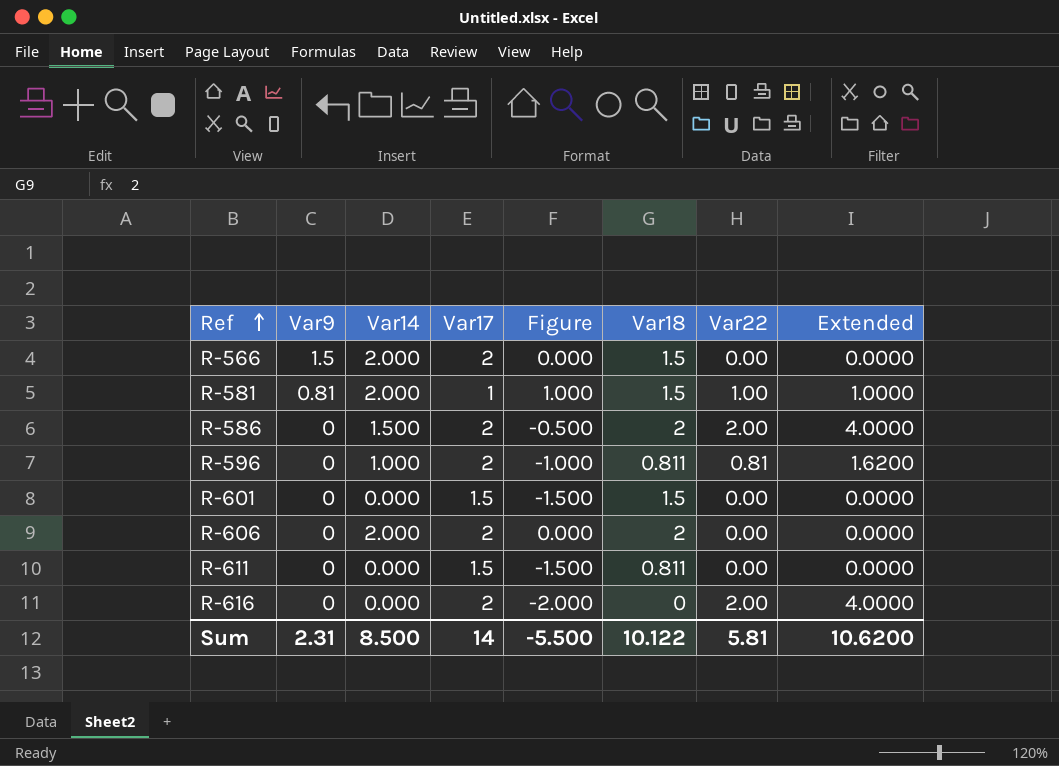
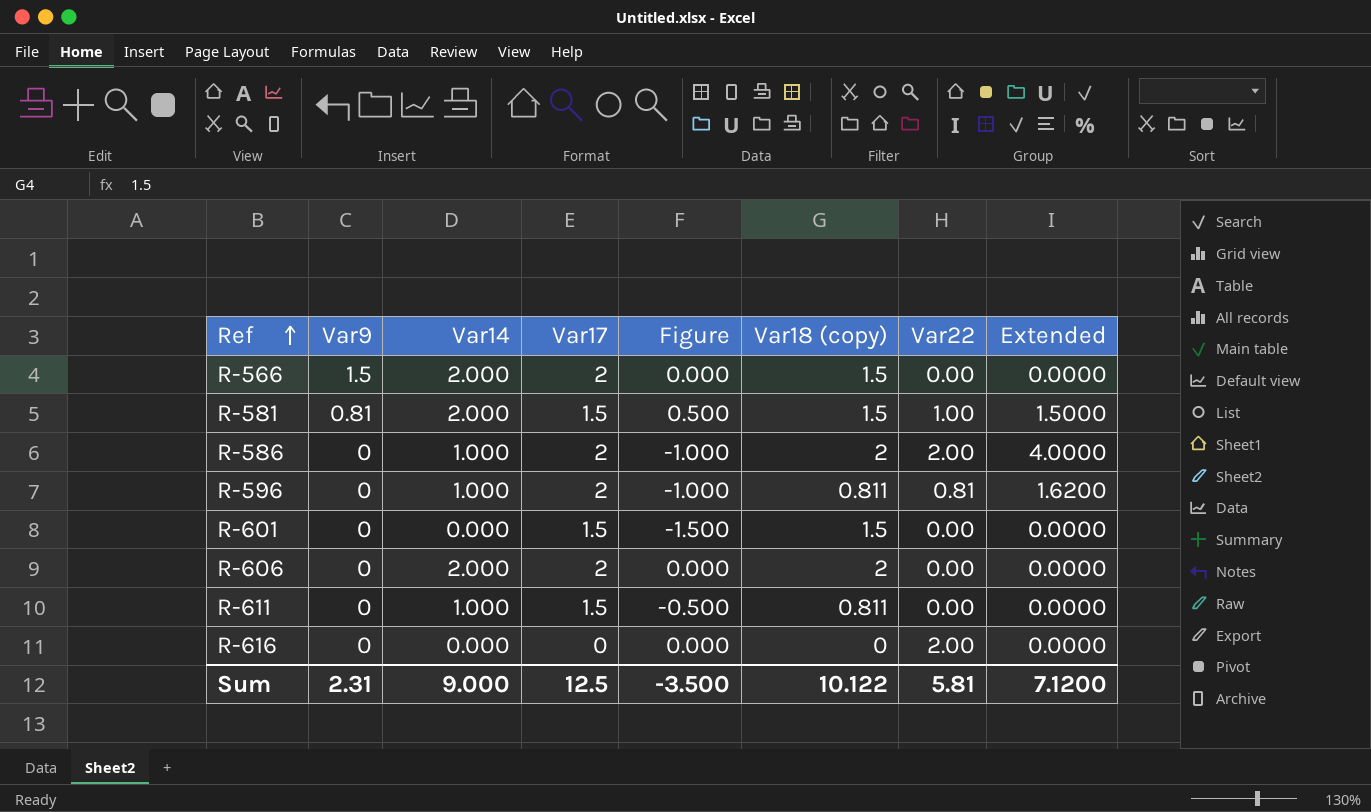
column name: Var18 -> Var18 (copy)
R-581 | Var17: 1 -> 1.5
R-581 | Figure: 1.000 -> 0.500
R-581 | Extended: 1.0000 -> 1.5000
R-586 | Var14: 1.500 -> 1.000
R-586 | Figure: -0.500 -> -1.000
R-611 | Var14: 0.000 -> 1.000
R-611 | Figure: -1.500 -> -0.500
R-616 | Var17: 2 -> 0
R-616 | Figure: -2.000 -> 0.000
R-616 | Extended: 4.0000 -> 0.0000
Sum | Var14: 8.500 -> 9.000
Sum | Var17: 14 -> 12.5
Sum | Figure: -5.500 -> -3.500
Sum | Extended: 10.6200 -> 7.1200

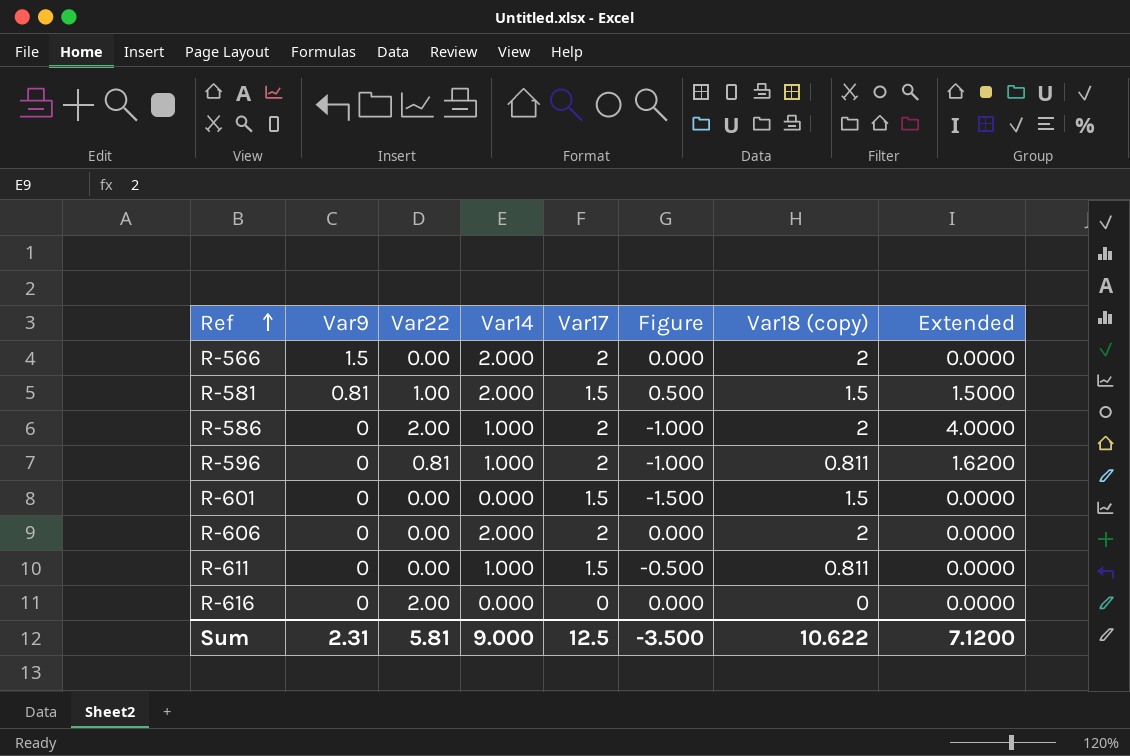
column Var22 | position: 7 -> 3
R-566 | Var18 (copy): 1.5 -> 2
Sum | Var18 (copy): 10.122 -> 10.622

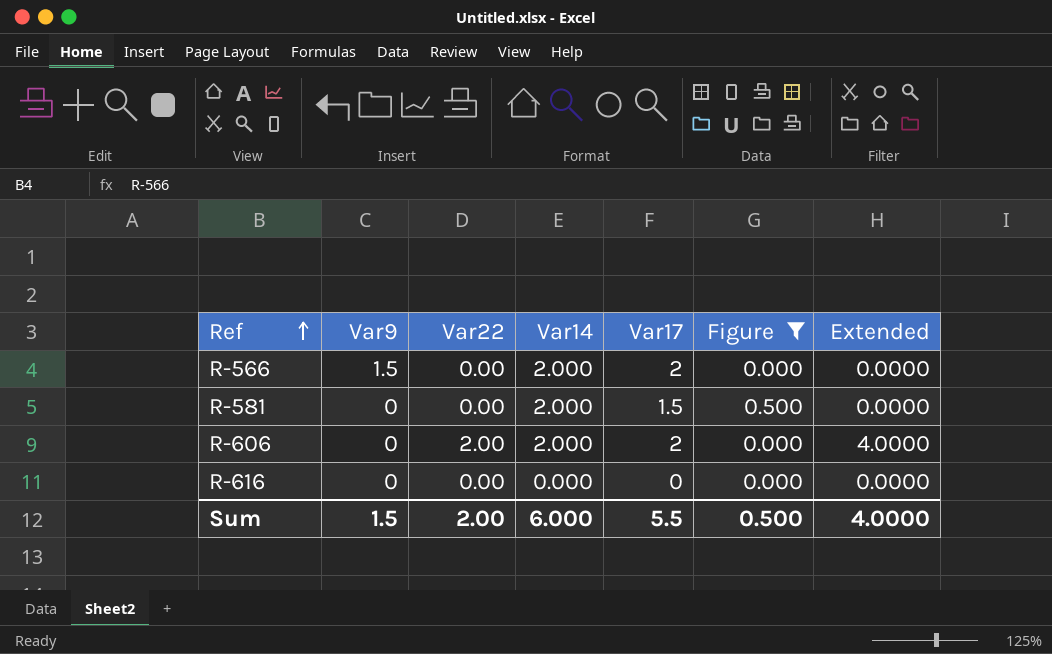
filter: none -> Figure >= 0.000
column Var18 (copy) | position: 7 -> none
R-581 | Var9: 0.81 -> 0
R-581 | Var22: 1.00 -> 0.00
R-581 | Extended: 1.5000 -> 0.0000
R-606 | Var22: 0.00 -> 2.00
R-606 | Extended: 0.0000 -> 4.0000
R-616 | Var22: 2.00 -> 0.00
Sum | Var9: 2.31 -> 1.5
Sum | Var22: 5.81 -> 2.00
Sum | Var14: 9.000 -> 6.000
Sum | Var17: 12.5 -> 5.5
Sum | Figure: -3.500 -> 0.500
Sum | Extended: 7.1200 -> 4.0000

